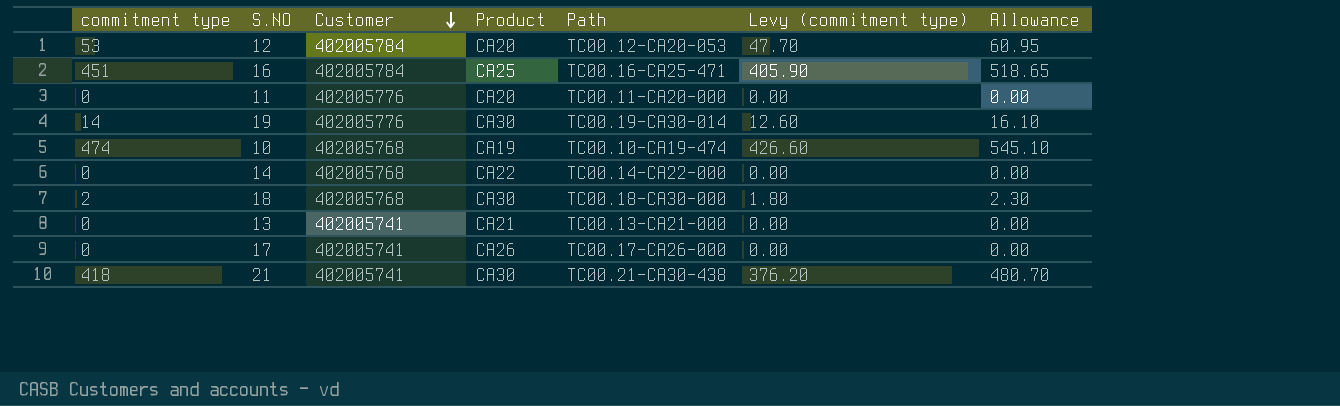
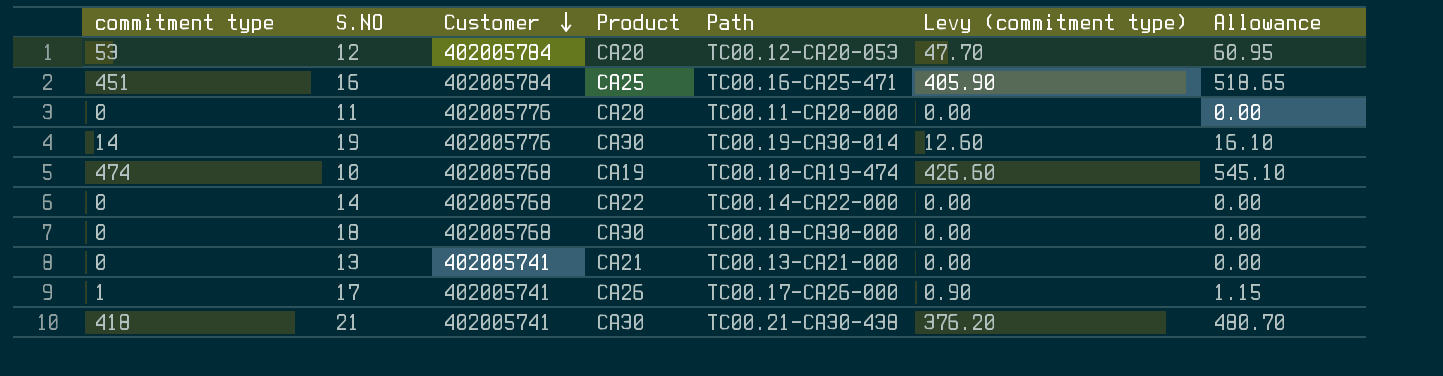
18 | commitment type: 2 -> 0
18 | Levy (commitment type): 1.80 -> 0.00
18 | Allowance: 2.30 -> 0.00
17 | commitment type: 0 -> 1
17 | Levy (commitment type): 0.00 -> 0.90
17 | Allowance: 0.00 -> 1.15

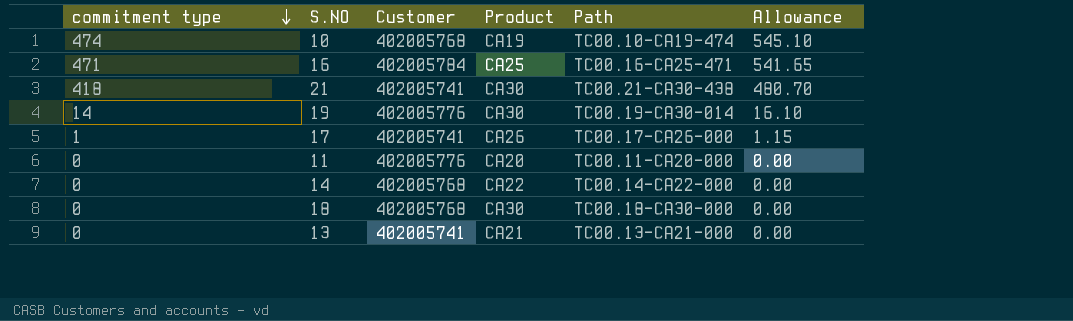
row order: Customer descending -> commitment type descending
column Levy (commitment type) | formula: [commitment type] * 0.9 -> none
row 12: 53 | 402005784 | CA20 | TC00.12-CA20-053 | 47.70 | 60.95 -> none
16 | commitment type: 451 -> 471
16 | Allowance: 518.65 -> 541.65

